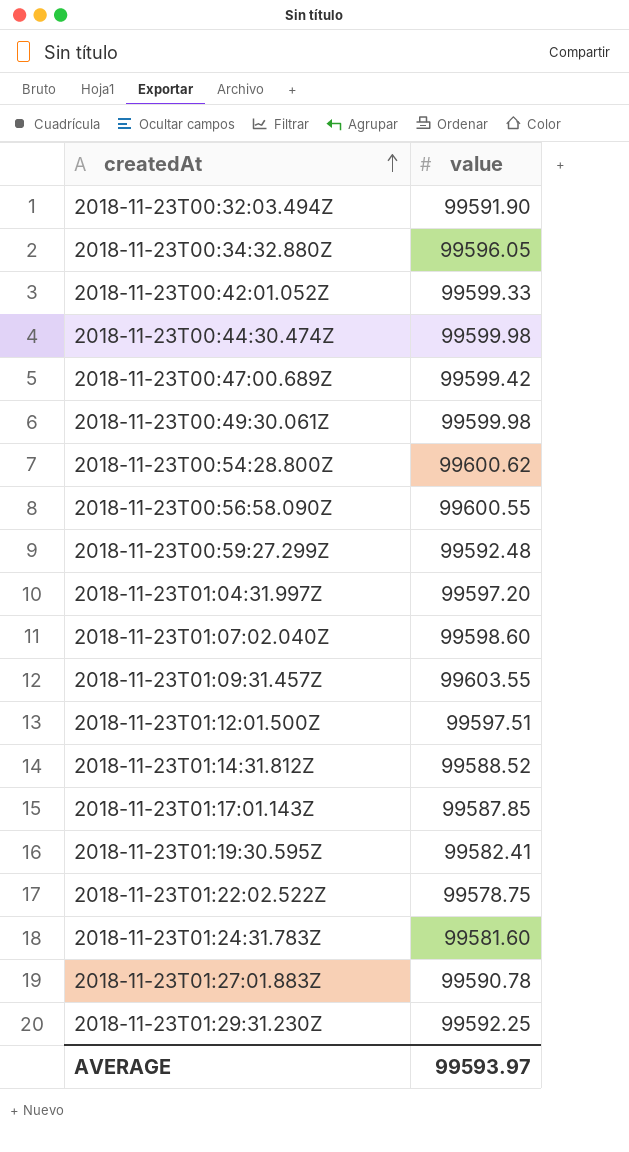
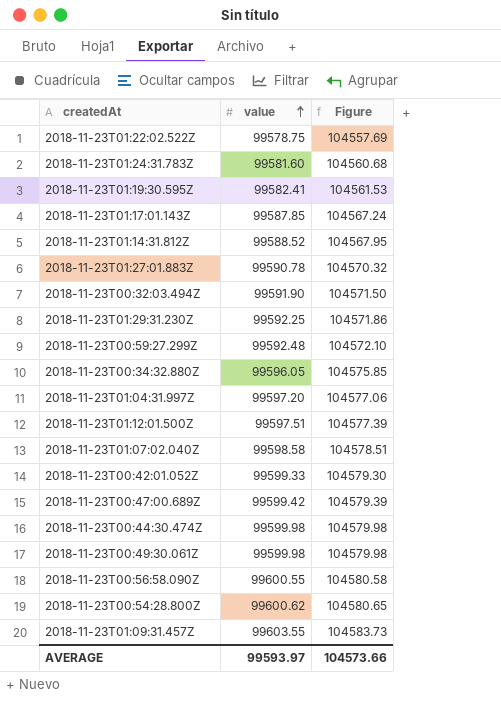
row order: createdAt ascending -> value ascending
column Figure | formula: none -> [value] * 1.05
2018-11-23T01:07:02.040Z | value: 99598.60 -> 99598.58

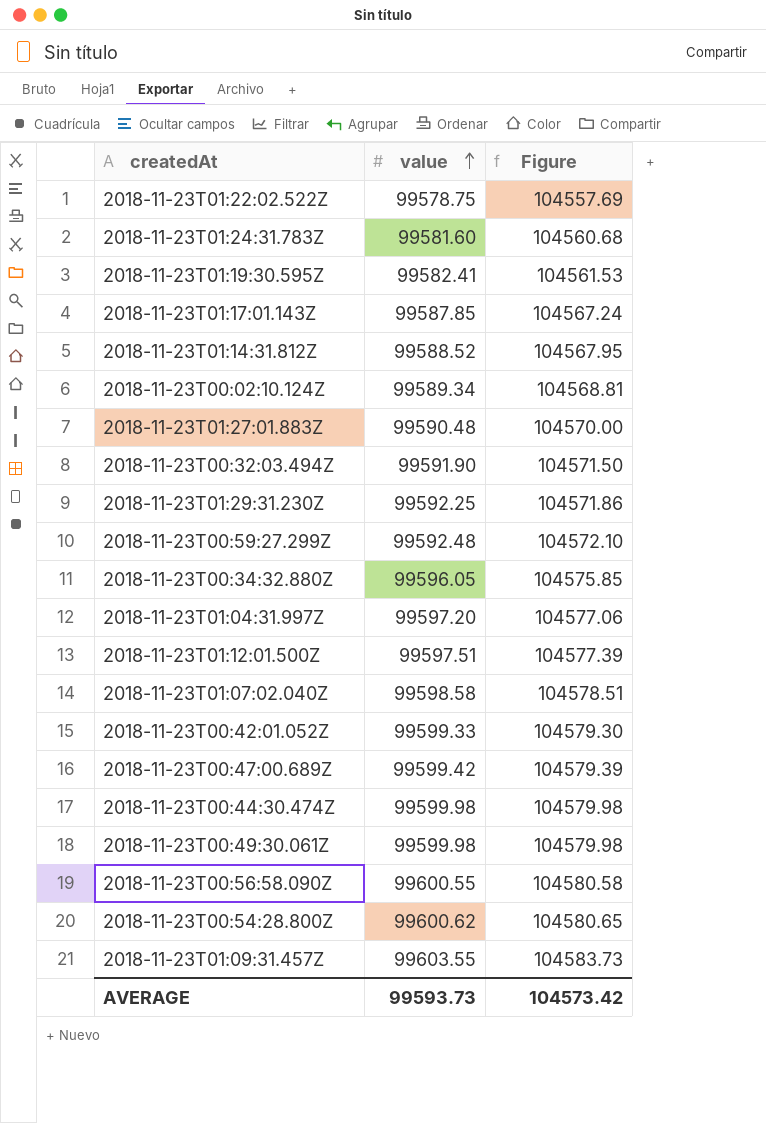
row 2018-11-23T00:02:10.124Z: none -> 99589.34 | 104568.81
2018-11-23T01:27:01.883Z | value: 99590.78 -> 99590.48
2018-11-23T01:27:01.883Z | Figure: 104570.32 -> 104570.00
AVERAGE | value: 99593.97 -> 99593.73
AVERAGE | Figure: 104573.66 -> 104573.42

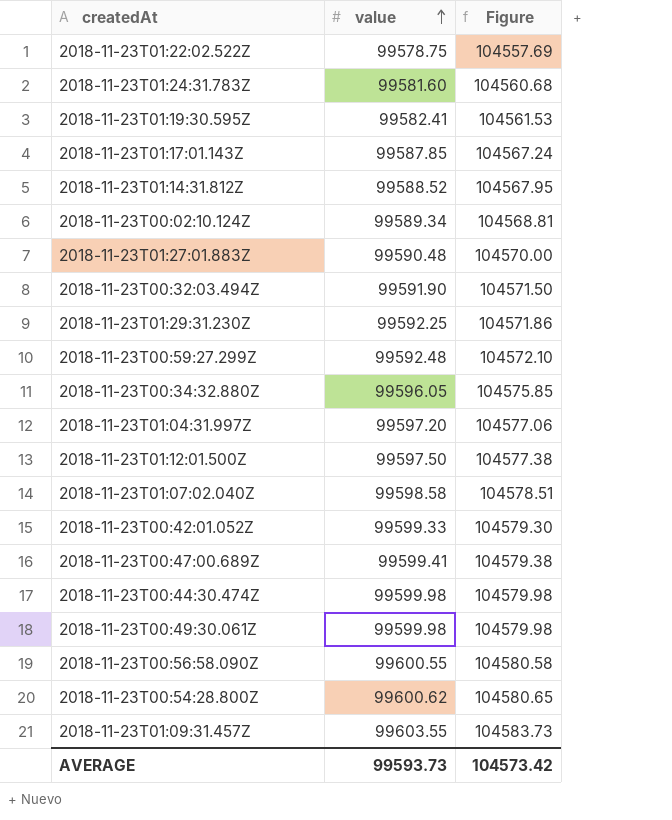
2018-11-23T01:12:01.500Z | value: 99597.51 -> 99597.50
2018-11-23T01:12:01.500Z | Figure: 104577.39 -> 104577.38
2018-11-23T00:47:00.689Z | value: 99599.42 -> 99599.41
2018-11-23T00:47:00.689Z | Figure: 104579.39 -> 104579.38

